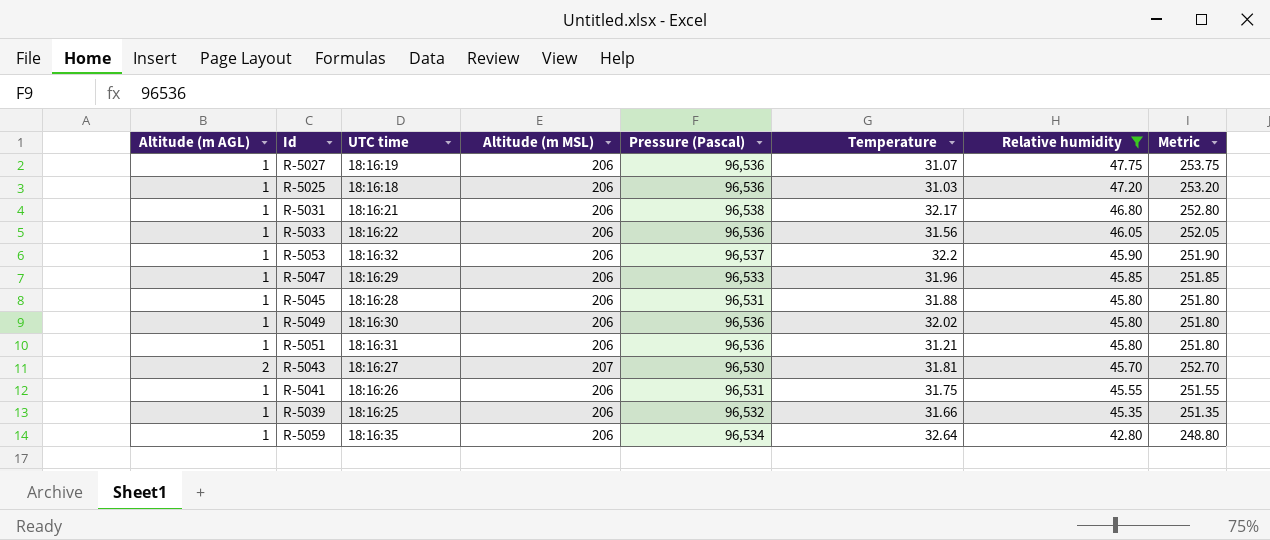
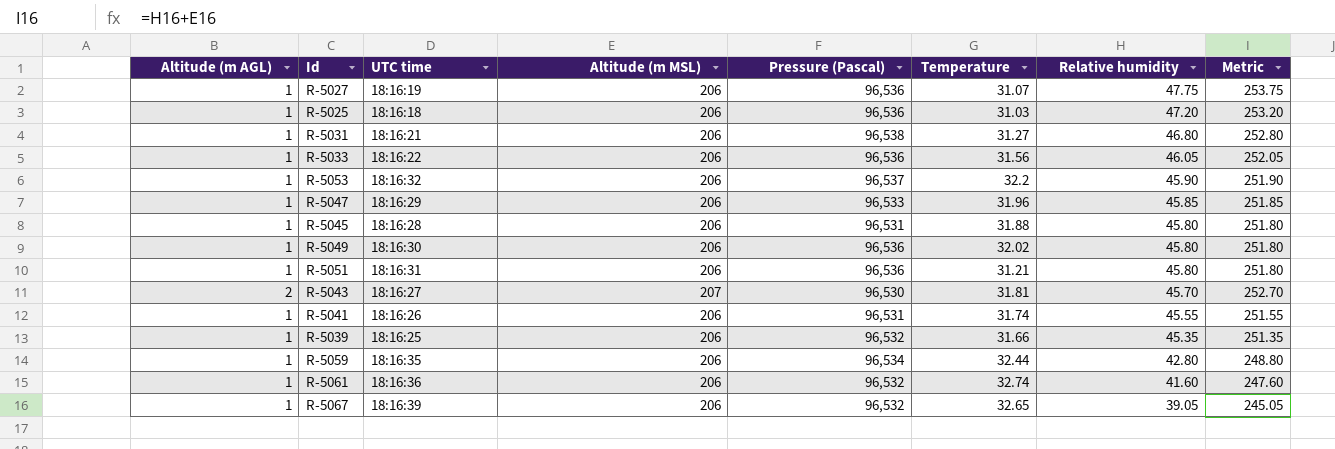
filter: Relative humidity >= 42.80 -> none
R-5031 | Temperature: 32.17 -> 31.27
R-5041 | Temperature: 31.75 -> 31.74
R-5059 | Temperature: 32.64 -> 32.44

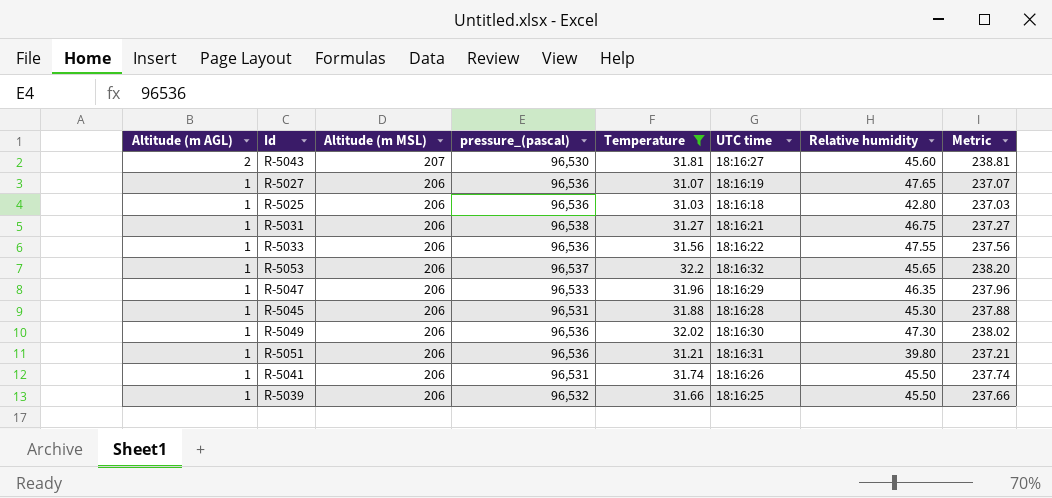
filter: none -> Temperature <= 32.2
row order: Relative humidity descending -> Altitude (m AGL) descending
column name: Pressure (Pascal) -> pressure_(pascal)
column UTC time | position: 3 -> 6
column Metric | formula: [Altitude (m MSL)] + [Relative humidity] -> [Altitude (m MSL)] + [Temperature]
R-5043 | Relative humidity: 45.70 -> 45.60
R-5027 | Relative humidity: 47.75 -> 47.65
R-5025 | Relative humidity: 47.20 -> 42.80
R-5031 | Relative humidity: 46.80 -> 46.75
R-5033 | Relative humidity: 46.05 -> 47.55
R-5053 | Relative humidity: 45.90 -> 45.65
R-5047 | Relative humidity: 45.85 -> 46.35
R-5045 | Relative humidity: 45.80 -> 45.30
R-5049 | Relative humidity: 45.80 -> 47.30
R-5051 | Relative humidity: 45.80 -> 39.80
R-5041 | Relative humidity: 45.55 -> 45.50
R-5039 | Relative humidity: 45.35 -> 45.50

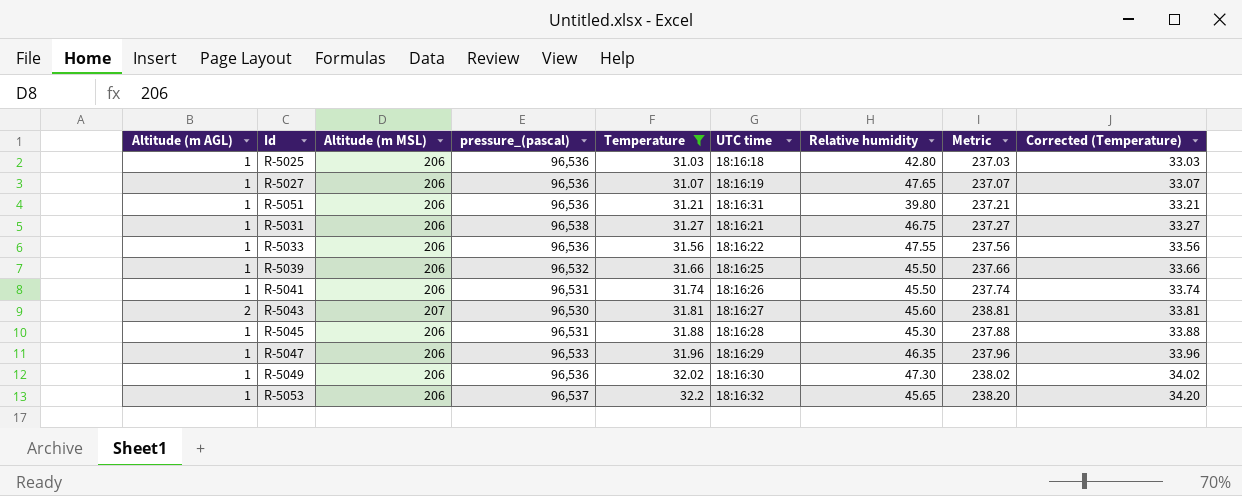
row order: Altitude (m AGL) descending -> Temperature ascending
column Corrected (Temperature) | formula: none -> [Temperature] + 2

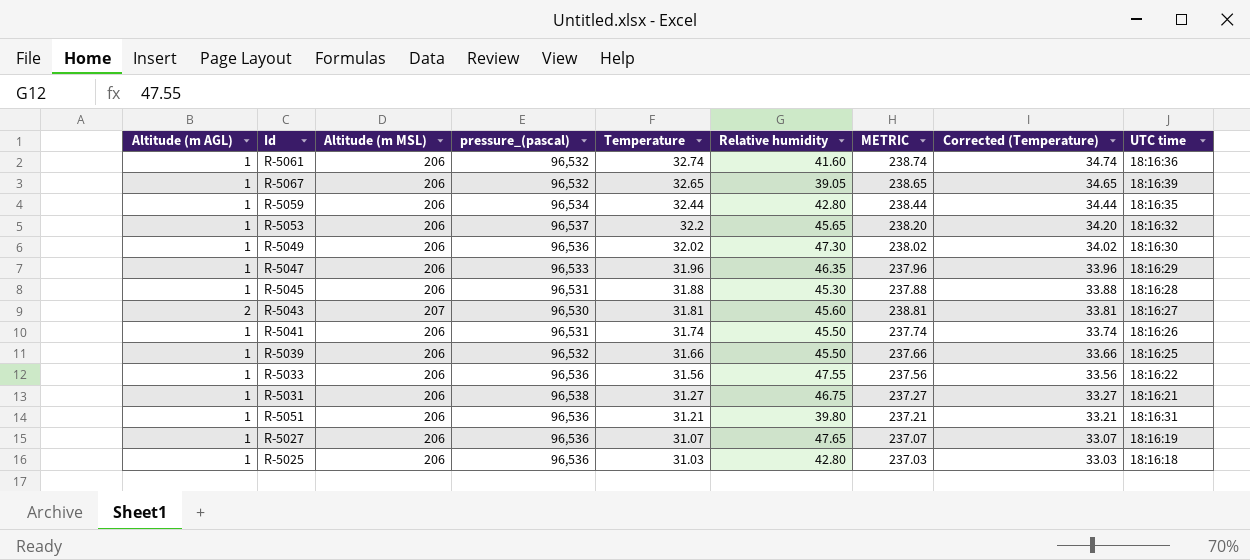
filter: Temperature <= 32.2 -> none
row order: Temperature ascending -> Temperature descending
column name: Metric -> METRIC
column UTC time | position: 6 -> 9

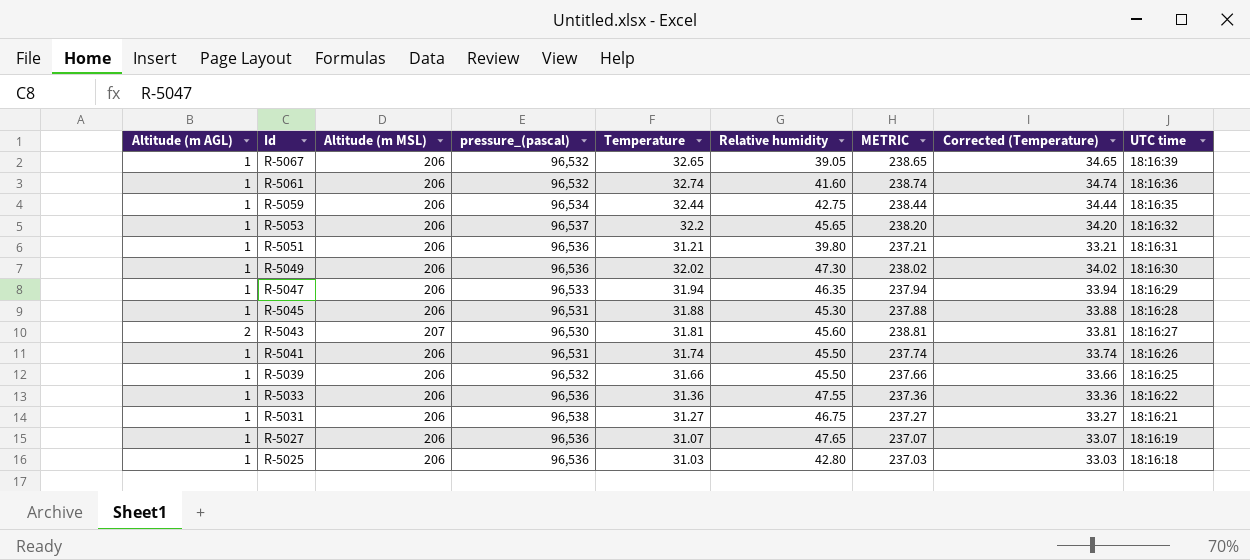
row order: Temperature descending -> Id descending
R-5059 | Relative humidity: 42.80 -> 42.75
R-5047 | Temperature: 31.96 -> 31.94
R-5047 | METRIC: 237.96 -> 237.94
R-5047 | Corrected (Temperature): 33.96 -> 33.94
R-5033 | Temperature: 31.56 -> 31.36
R-5033 | METRIC: 237.56 -> 237.36
R-5033 | Corrected (Temperature): 33.56 -> 33.36

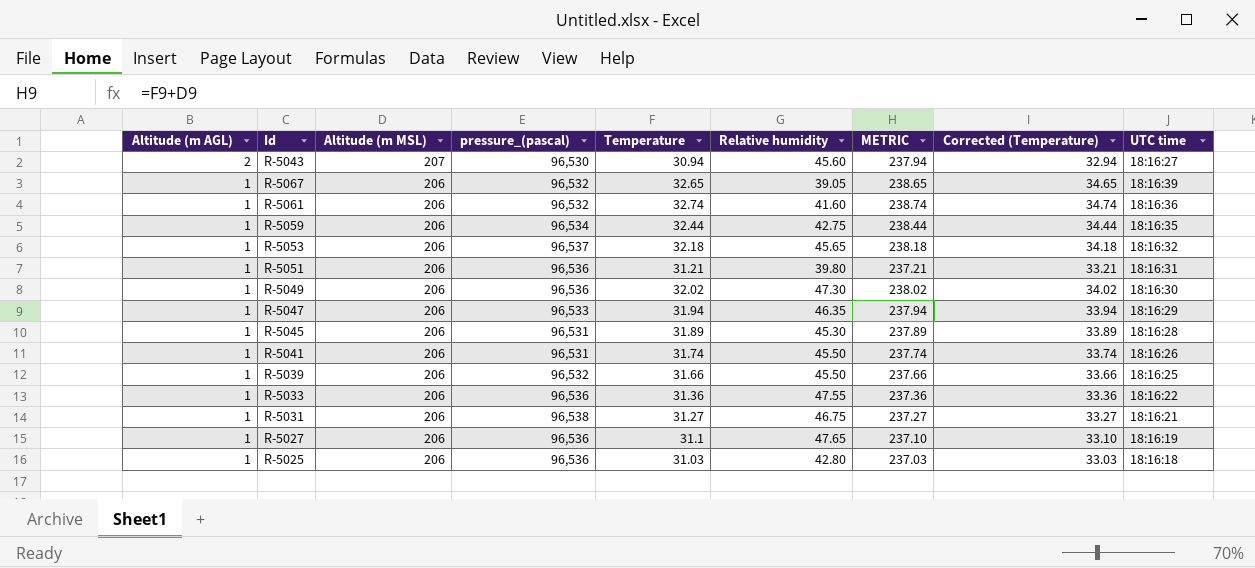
row order: Id descending -> Altitude (m AGL) descending
R-5043 | Temperature: 31.81 -> 30.94
R-5043 | METRIC: 238.81 -> 237.94
R-5043 | Corrected (Temperature): 33.81 -> 32.94
R-5053 | Temperature: 32.2 -> 32.18
R-5053 | METRIC: 238.20 -> 238.18
R-5053 | Corrected (Temperature): 34.20 -> 34.18
R-5045 | Temperature: 31.88 -> 31.89
R-5045 | METRIC: 237.88 -> 237.89
R-5045 | Corrected (Temperature): 33.88 -> 33.89
R-5027 | Temperature: 31.07 -> 31.1
R-5027 | METRIC: 237.07 -> 237.10
R-5027 | Corrected (Temperature): 33.07 -> 33.10

